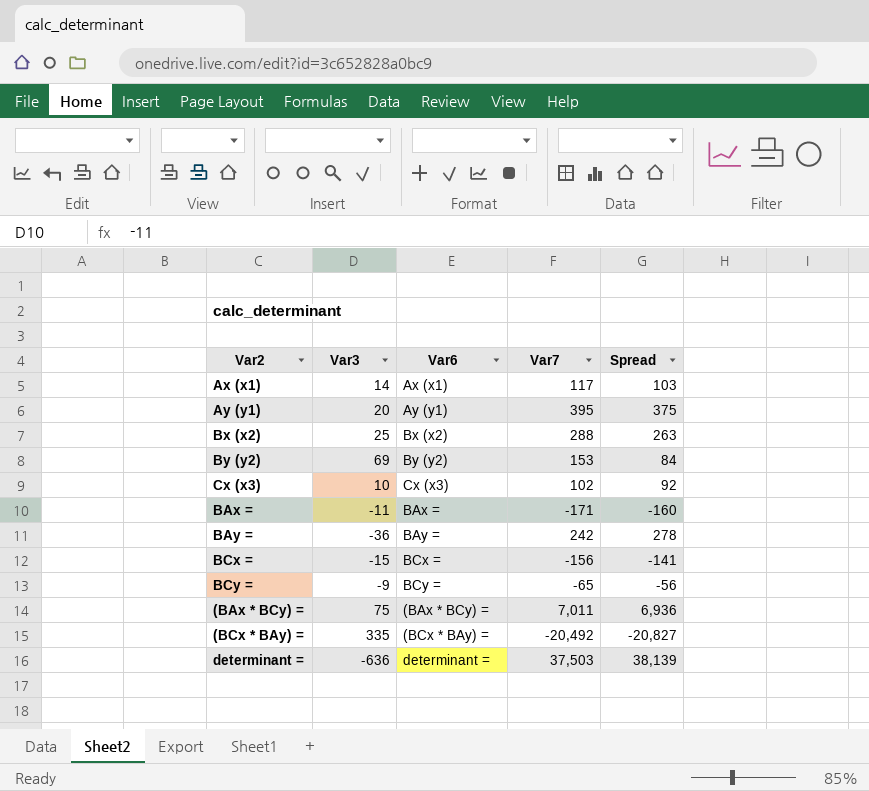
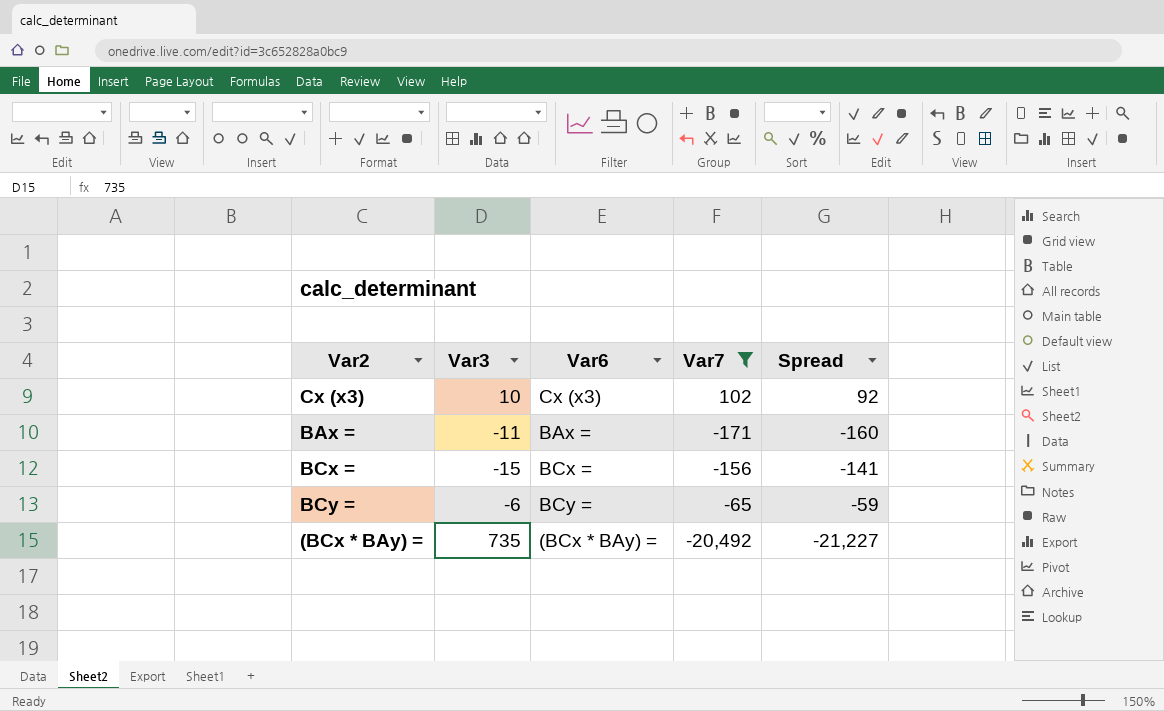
filter: none -> Var7 <= 102
BCy = | Var3: -9 -> -6
BCy = | Spread: -56 -> -59
(BCx * BAy) = | Var3: 335 -> 735
(BCx * BAy) = | Spread: -20,827 -> -21,227

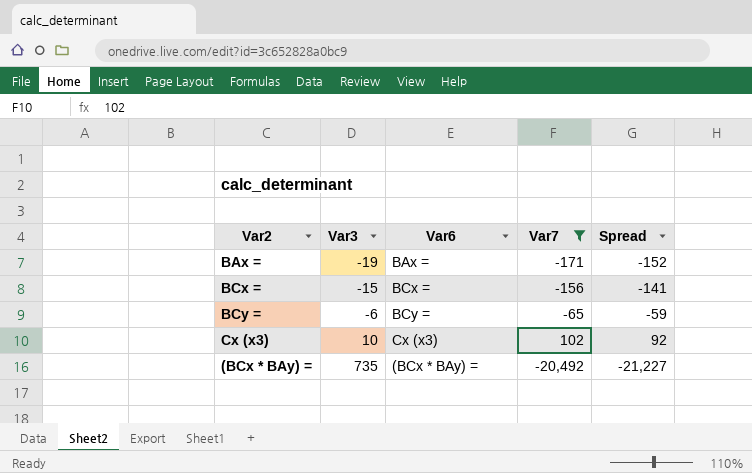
row order: none -> Var3 ascending
BAx = | Var3: -11 -> -19
BAx = | Spread: -160 -> -152

